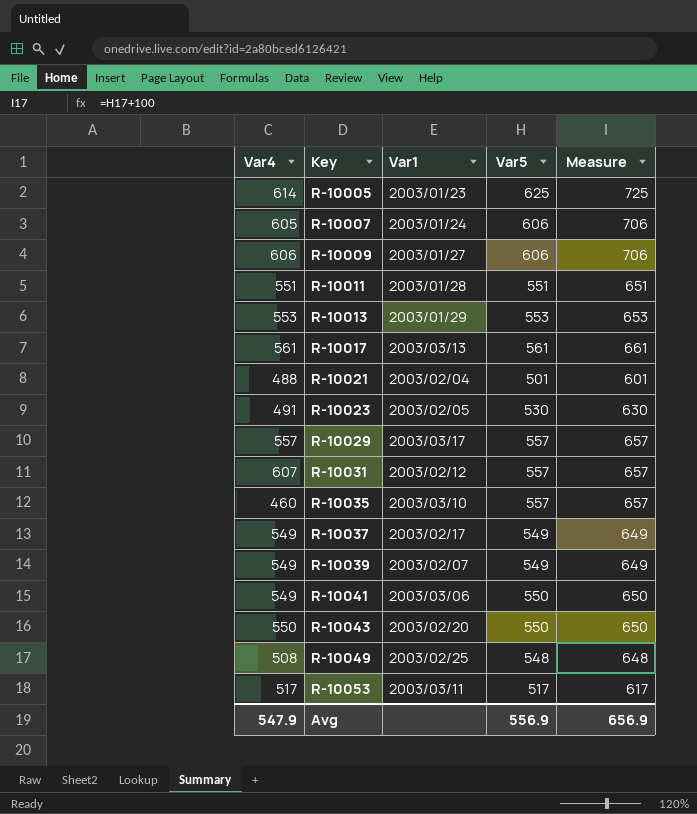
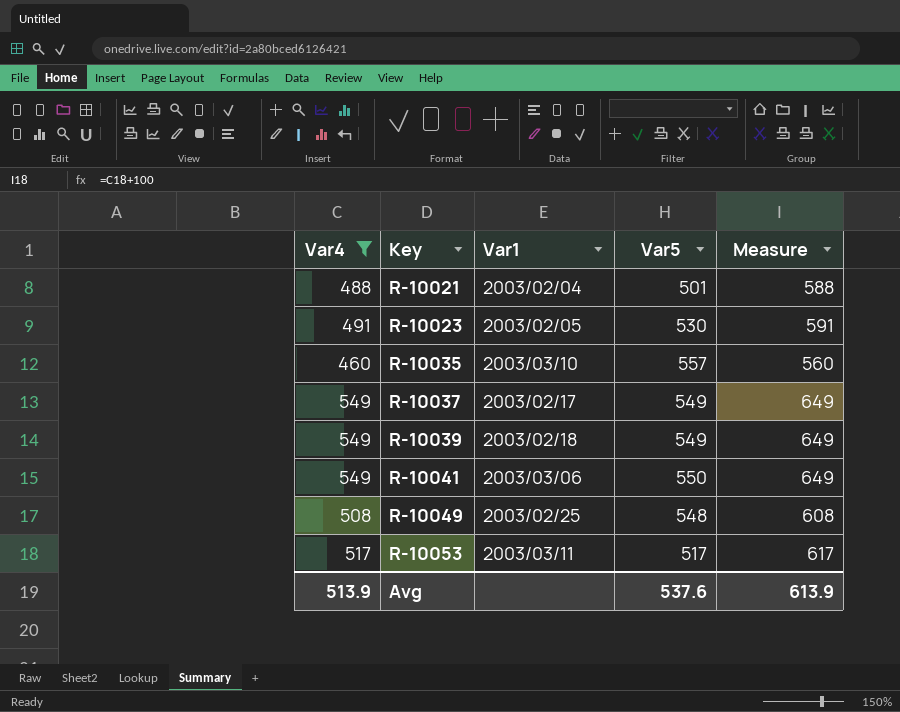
filter: none -> Var4 <= 549
column Measure | formula: [Var5] + 100 -> [Var4] + 100
R-10039 | Var1: 2003/02/07 -> 2003/02/18
Avg | Var4: 547.9 -> 513.9
Avg | Var5: 556.9 -> 537.6
Avg | Measure: 656.9 -> 613.9

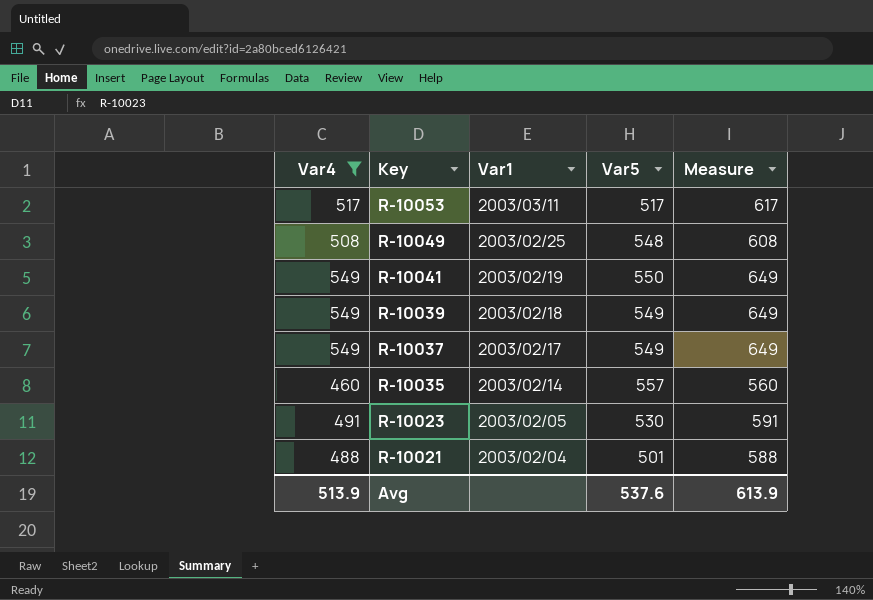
row order: Key ascending -> Key descending
R-10041 | Var1: 2003/03/06 -> 2003/02/19
R-10035 | Var1: 2003/03/10 -> 2003/02/14

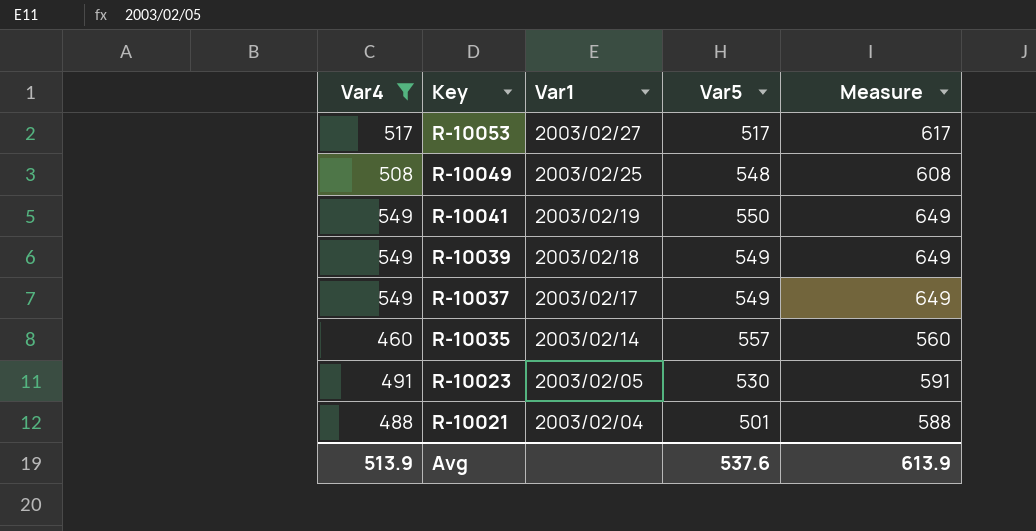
R-10053 | Var1: 2003/03/11 -> 2003/02/27

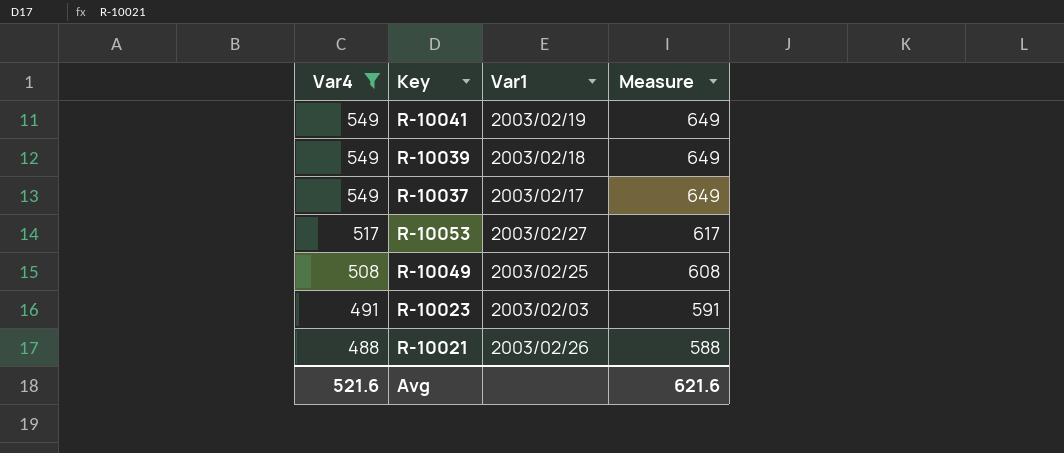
row order: Key descending -> Var4 descending
column Var5 | position: 4 -> none
row R-10035: 460 | 2003/02/14 | 557 | 560 -> none
R-10023 | Var1: 2003/02/05 -> 2003/02/03
R-10021 | Var1: 2003/02/04 -> 2003/02/26
Avg | Var4: 513.9 -> 521.6
Avg | Measure: 613.9 -> 621.6

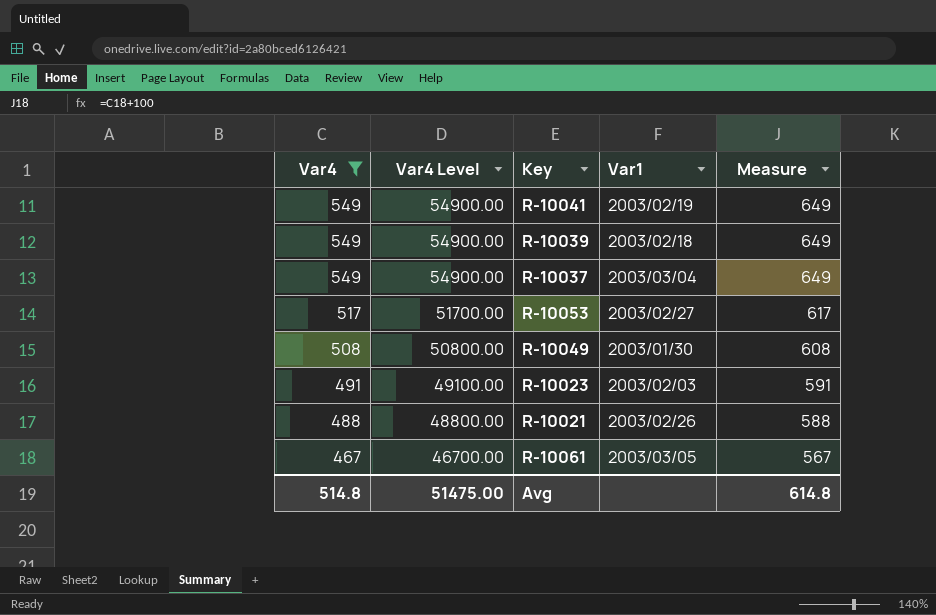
column Var4 Level | formula: none -> [Var4] * 100
R-10037 | Var1: 2003/02/17 -> 2003/03/04
R-10049 | Var1: 2003/02/25 -> 2003/01/30
row R-10061: none -> 467 | 46700.00 | 2003/03/05 | 567
Avg | Var4: 521.6 -> 514.8
Avg | Measure: 621.6 -> 614.8

